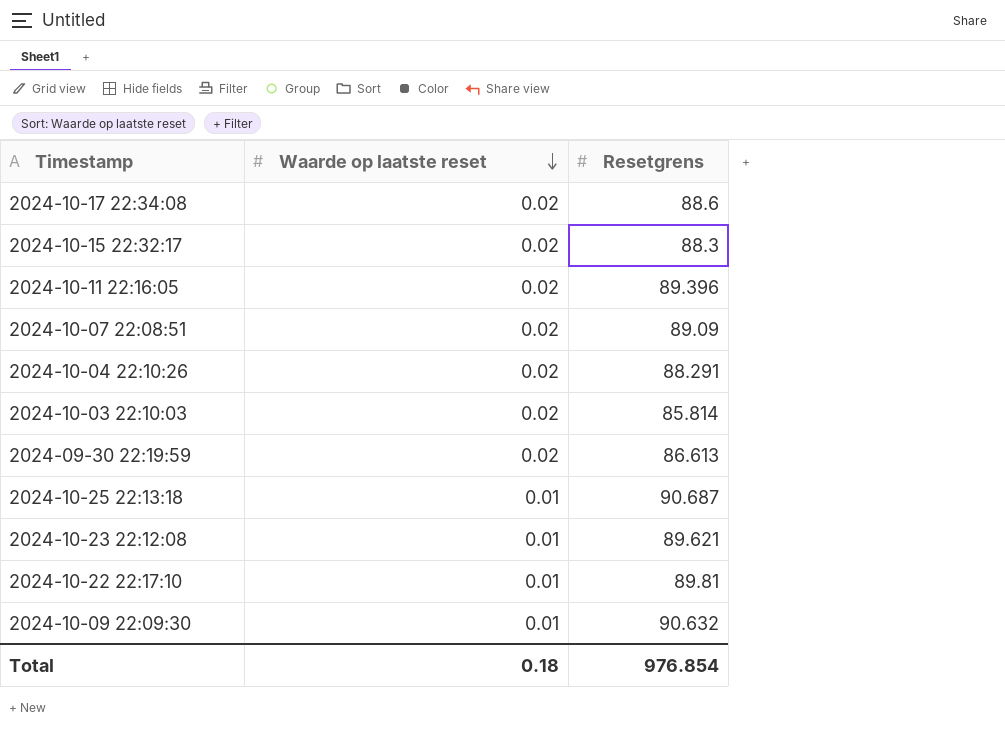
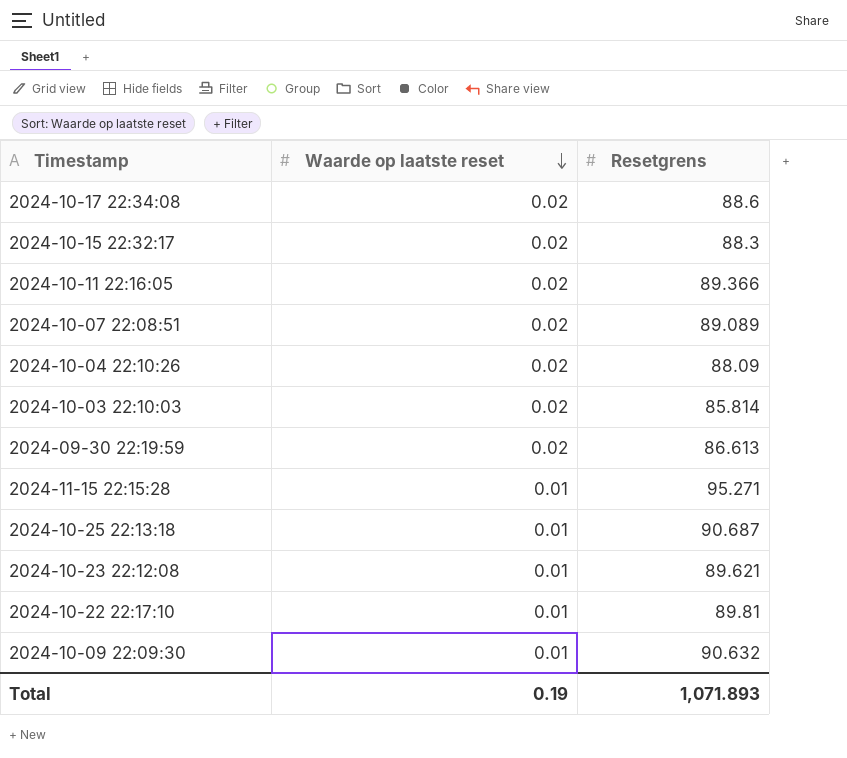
2024-10-11 22:16:05 | Resetgrens: 89.396 -> 89.366
2024-10-07 22:08:51 | Resetgrens: 89.09 -> 89.089
2024-10-04 22:10:26 | Resetgrens: 88.291 -> 88.09
row 2024-11-15 22:15:28: none -> 0.01 | 95.271
Total | Waarde op laatste reset: 0.18 -> 0.19
Total | Resetgrens: 976.854 -> 1,071.893

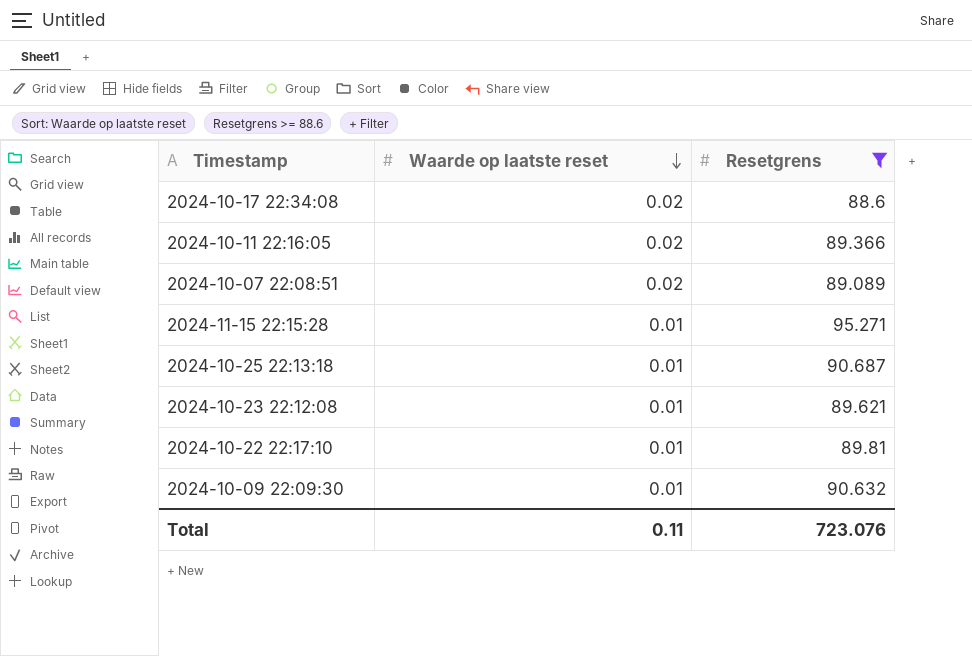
filter: none -> Resetgrens >= 88.6
Total | Waarde op laatste reset: 0.19 -> 0.11
Total | Resetgrens: 1,071.893 -> 723.076

